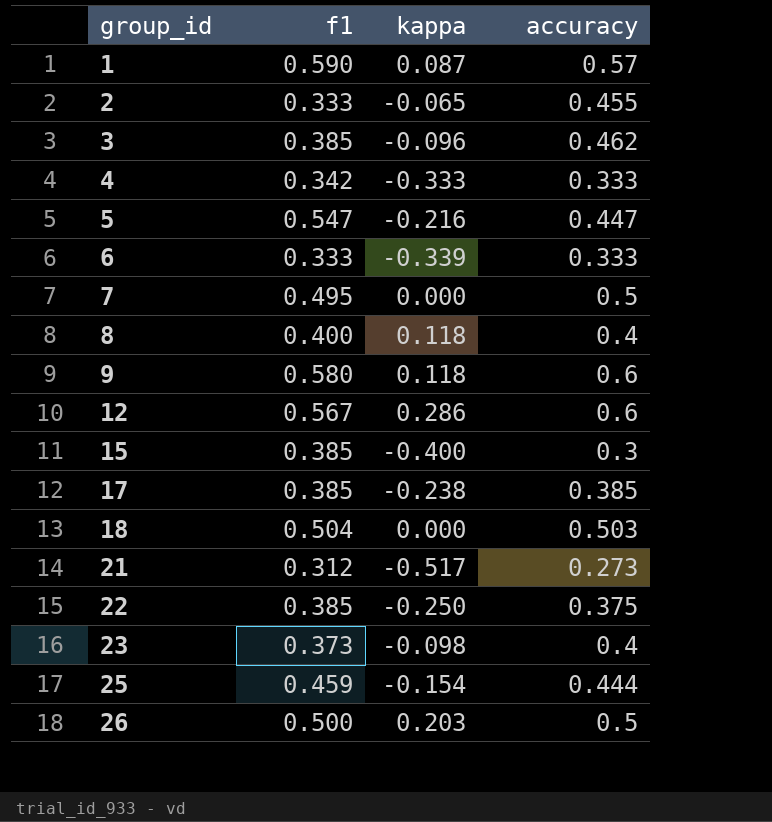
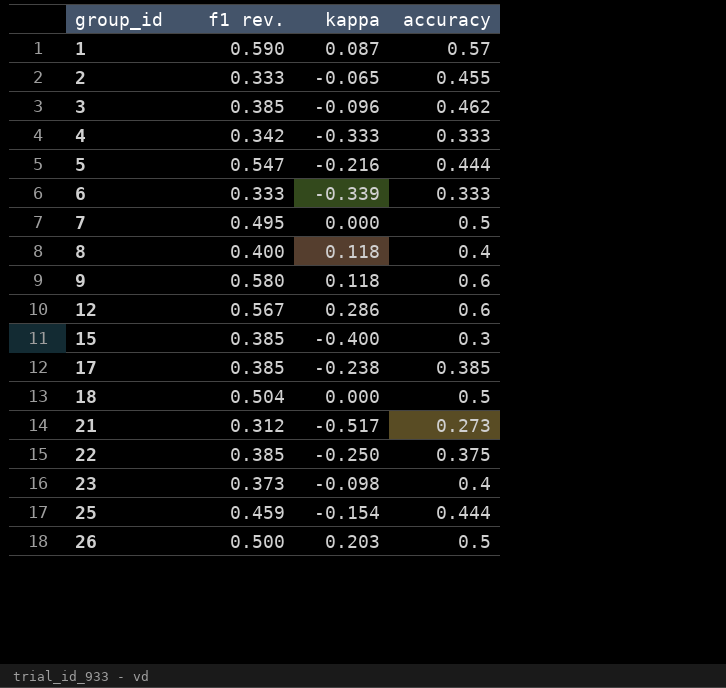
column name: f1 -> f1 rev.
5 | accuracy: 0.447 -> 0.444
18 | accuracy: 0.503 -> 0.5

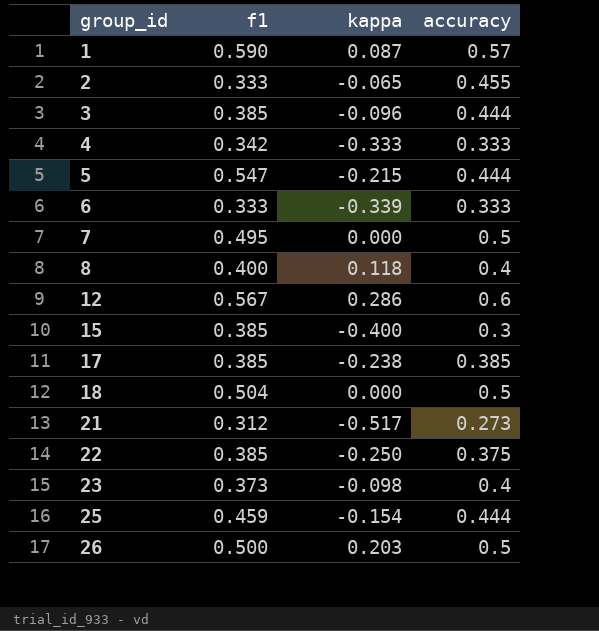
column name: f1 rev. -> f1
row 9: 0.580 | 0.118 | 0.6 -> none
3 | accuracy: 0.462 -> 0.444
5 | kappa: -0.216 -> -0.215

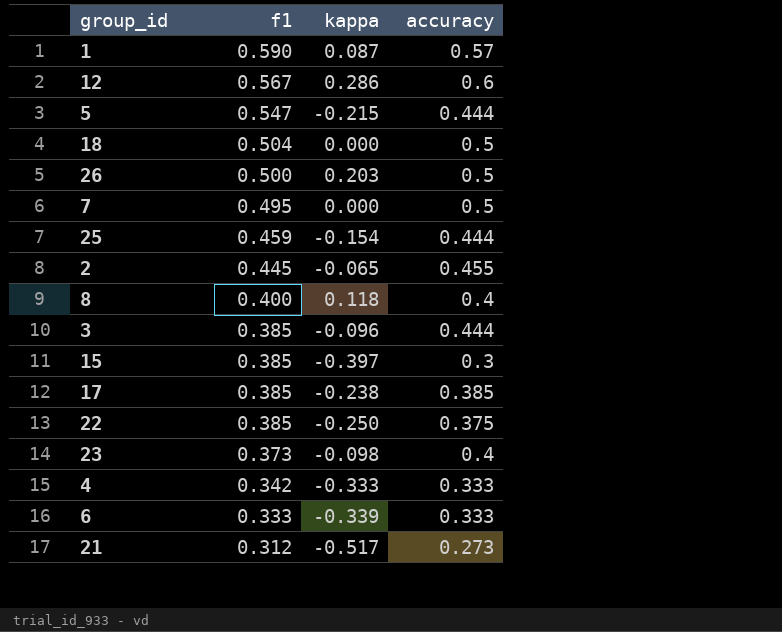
row order: group_id ascending -> f1 descending
2 | f1: 0.333 -> 0.445
15 | kappa: -0.400 -> -0.397

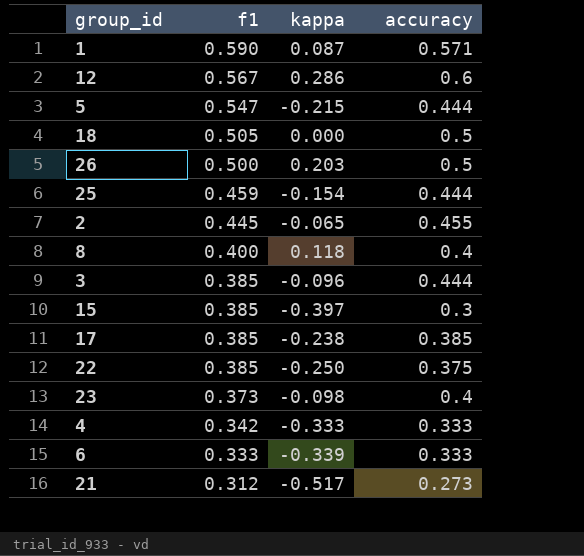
row 7: 0.495 | 0.000 | 0.5 -> none
1 | accuracy: 0.57 -> 0.571
18 | f1: 0.504 -> 0.505

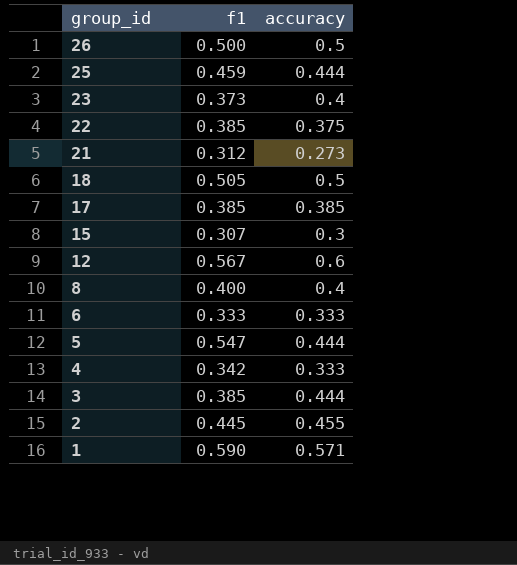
row order: f1 descending -> group_id descending
column kappa | position: 3 -> none
15 | f1: 0.385 -> 0.307

